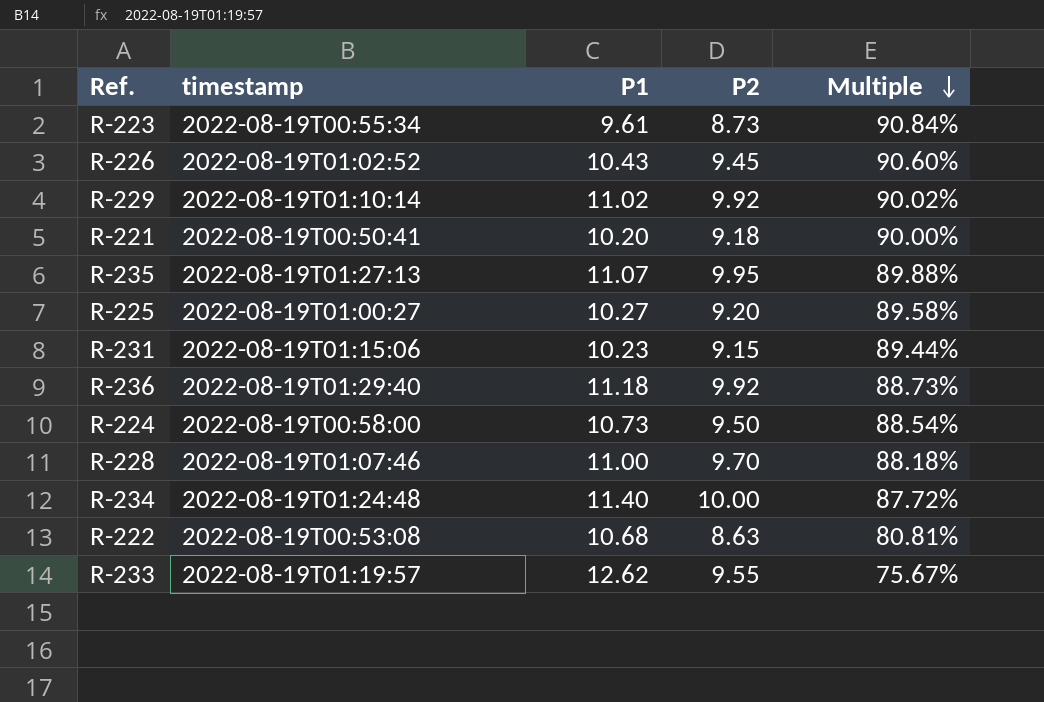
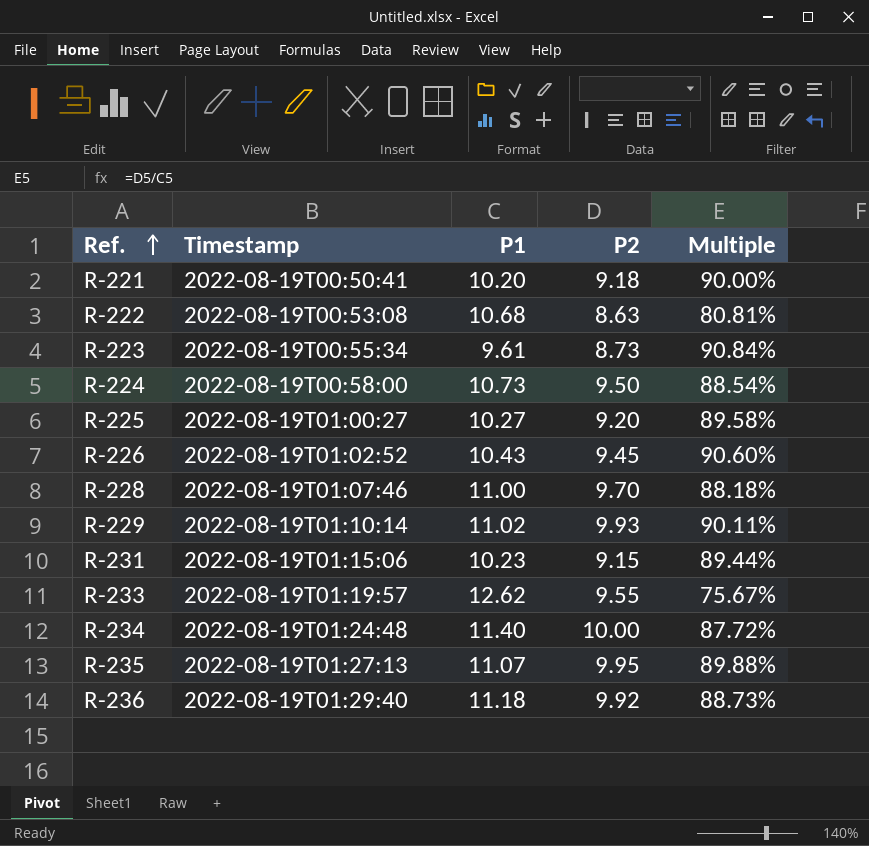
row order: Multiple descending -> Ref. ascending
column name: timestamp -> Timestamp
R-229 | P2: 9.92 -> 9.93
R-229 | Multiple: 90.02% -> 90.11%

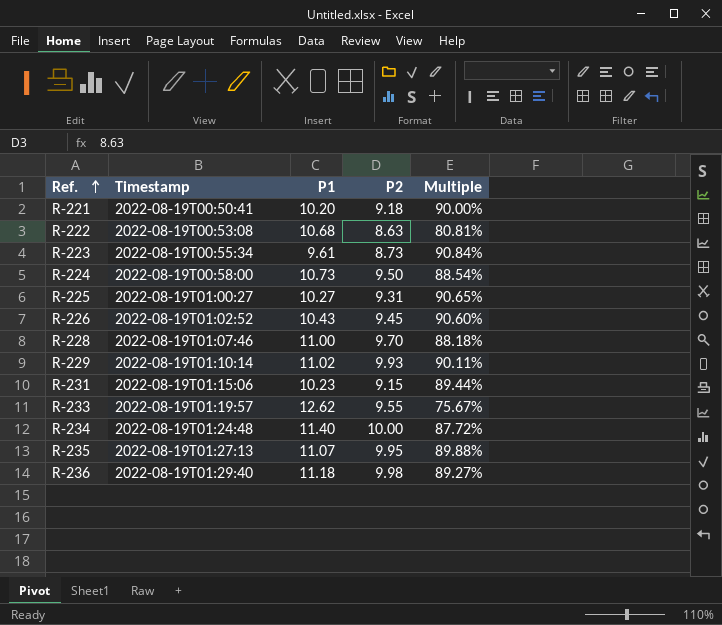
R-225 | P2: 9.20 -> 9.31
R-225 | Multiple: 89.58% -> 90.65%
R-236 | P2: 9.92 -> 9.98
R-236 | Multiple: 88.73% -> 89.27%

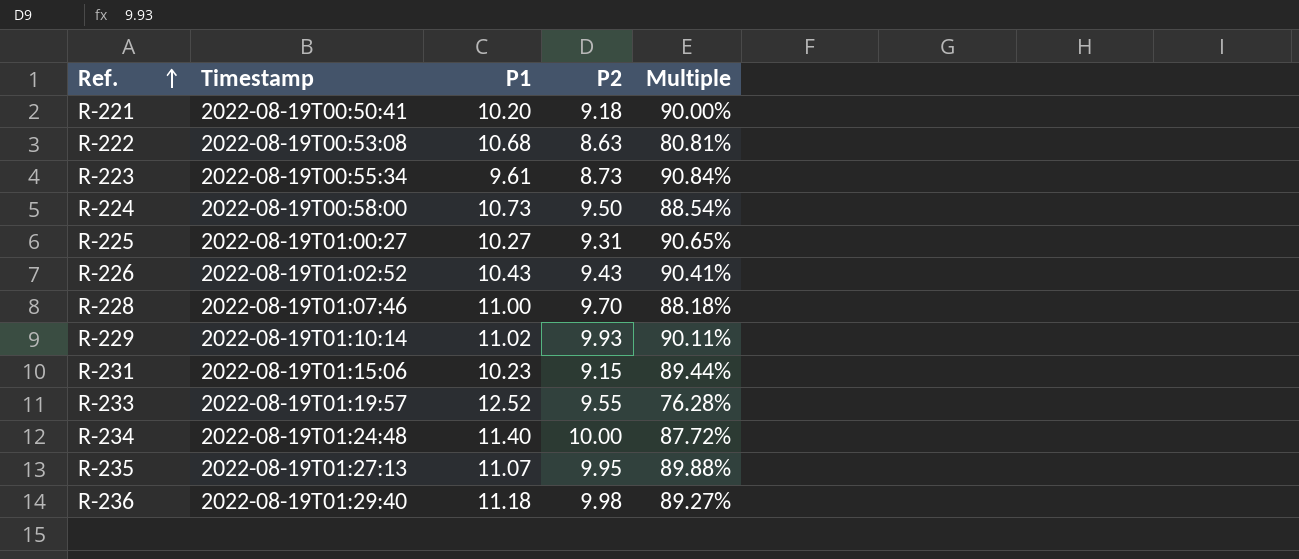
R-226 | P2: 9.45 -> 9.43
R-226 | Multiple: 90.60% -> 90.41%
R-233 | P1: 12.62 -> 12.52
R-233 | Multiple: 75.67% -> 76.28%

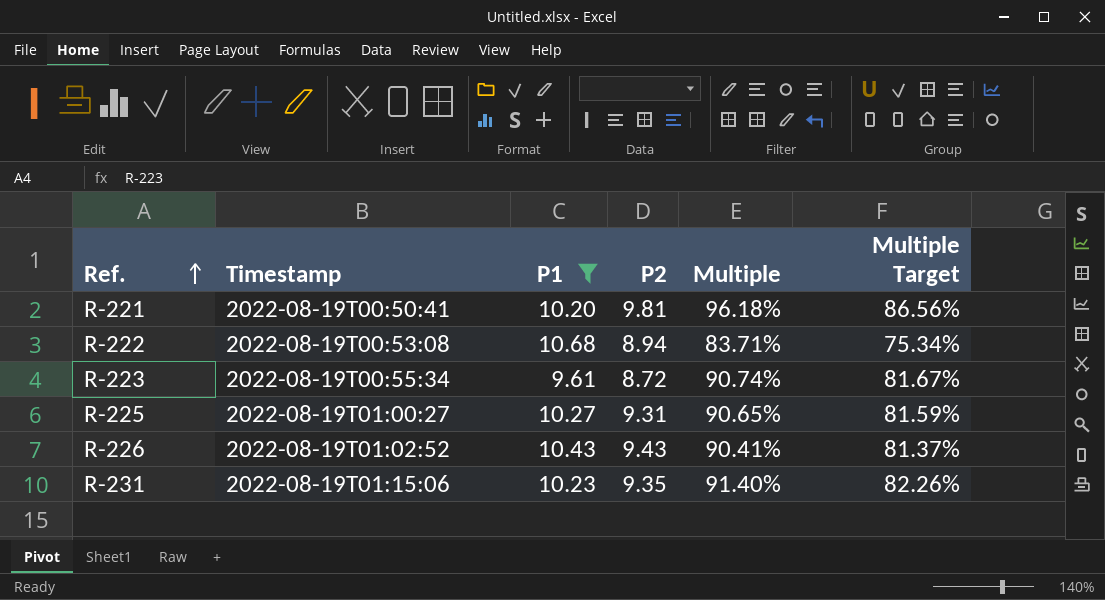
filter: none -> P1 <= 10.68
column Multiple Target | formula: none -> [Multiple] * 0.9
R-221 | P2: 9.18 -> 9.81
R-221 | Multiple: 90.00% -> 96.18%
R-222 | P2: 8.63 -> 8.94
R-222 | Multiple: 80.81% -> 83.71%
R-223 | P2: 8.73 -> 8.72
R-223 | Multiple: 90.84% -> 90.74%
R-231 | P2: 9.15 -> 9.35
R-231 | Multiple: 89.44% -> 91.40%

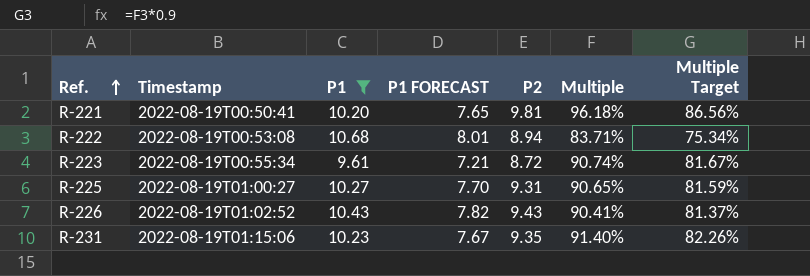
column P1 FORECAST | formula: none -> [P1] * 0.75

